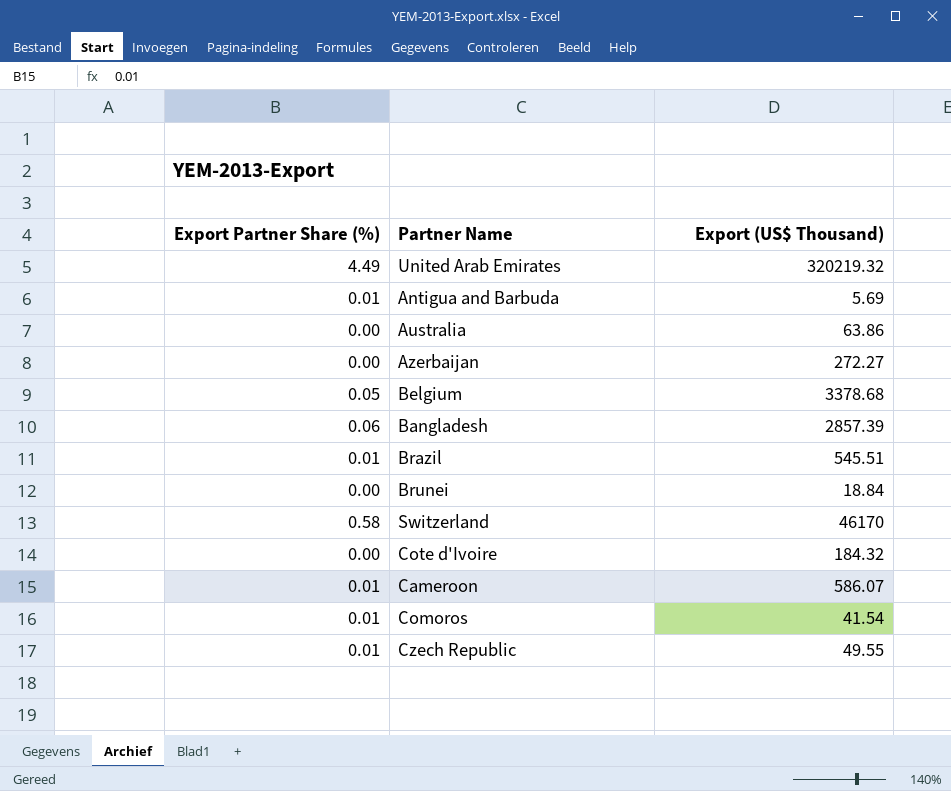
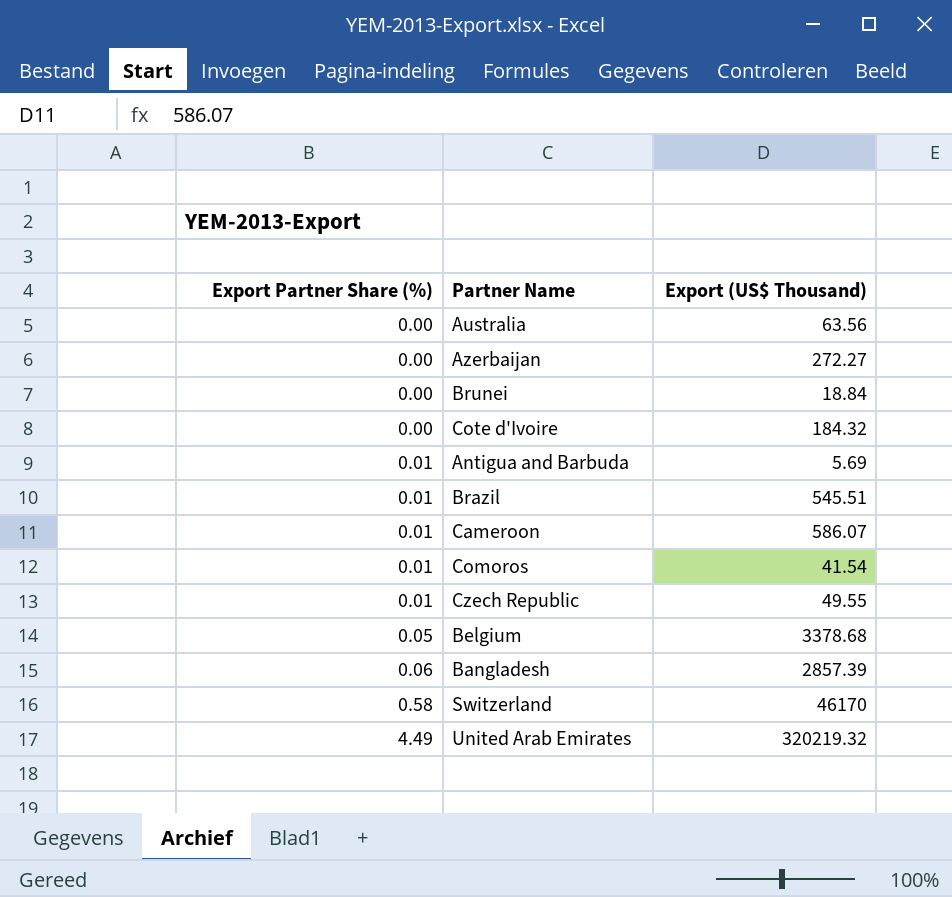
row order: none -> Export Partner Share (%) ascending
Australia | Export (US$ Thousand): 63.86 -> 63.56

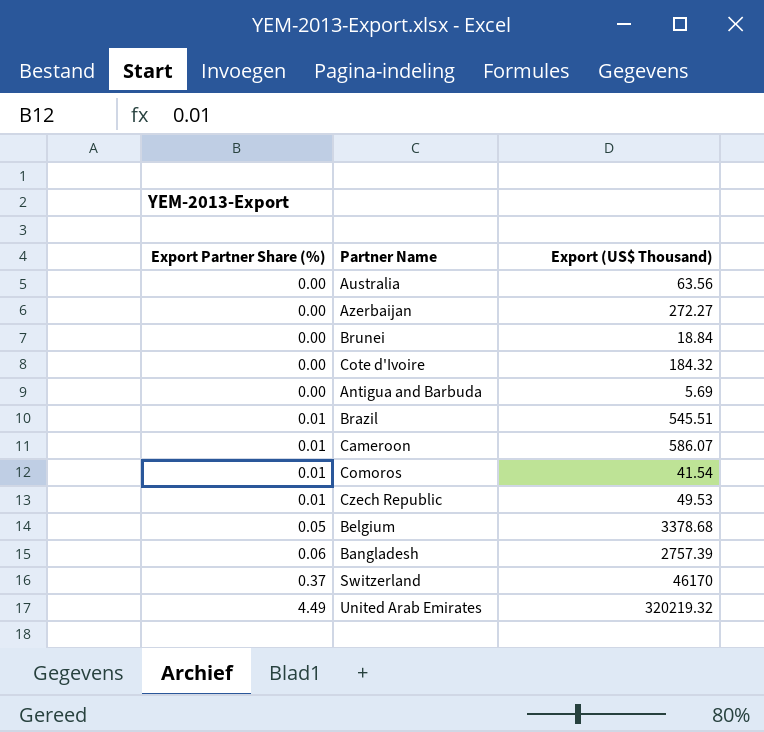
Antigua and Barbuda | Export Partner Share (%): 0.01 -> 0.00
Czech Republic | Export (US$ Thousand): 49.55 -> 49.53
Bangladesh | Export (US$ Thousand): 2857.39 -> 2757.39
Switzerland | Export Partner Share (%): 0.58 -> 0.37

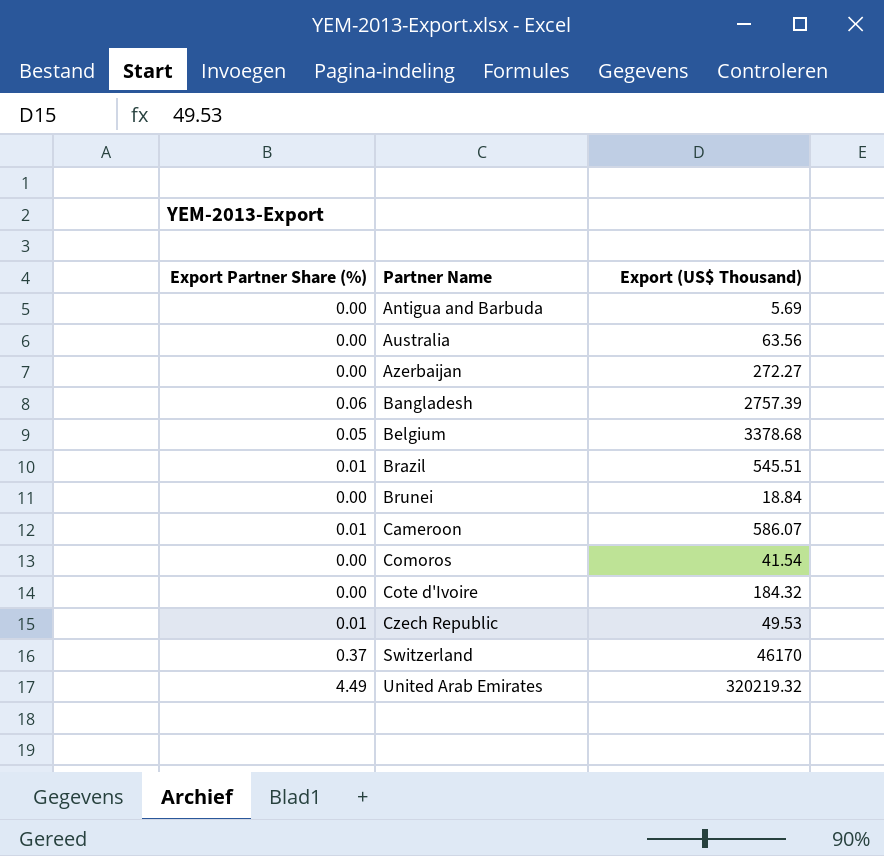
row order: Export Partner Share (%) ascending -> Partner Name ascending
Comoros | Export Partner Share (%): 0.01 -> 0.00

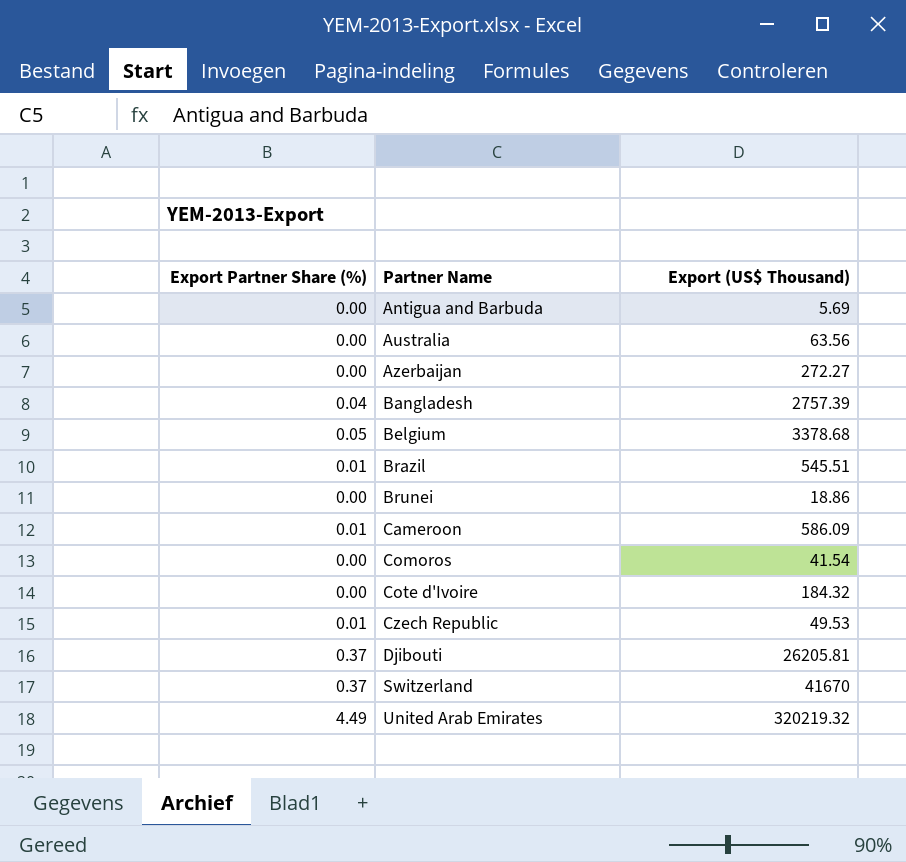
Bangladesh | Export Partner Share (%): 0.06 -> 0.04
Brunei | Export (US$ Thousand): 18.84 -> 18.86
Cameroon | Export (US$ Thousand): 586.07 -> 586.09
row Djibouti: none -> 0.37 | 26205.81
Switzerland | Export (US$ Thousand): 46170 -> 41670

